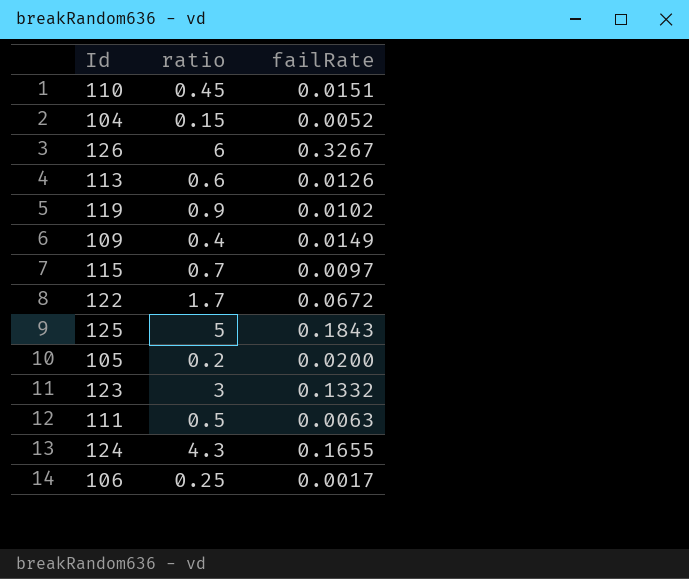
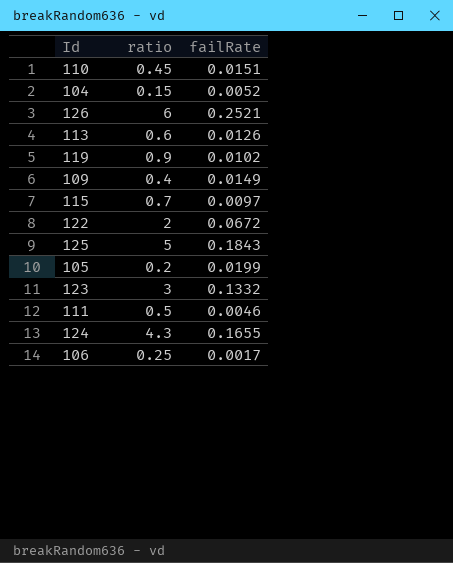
126 | failRate: 0.3267 -> 0.2521
122 | ratio: 1.7 -> 2
105 | failRate: 0.0200 -> 0.0199
111 | failRate: 0.0063 -> 0.0046

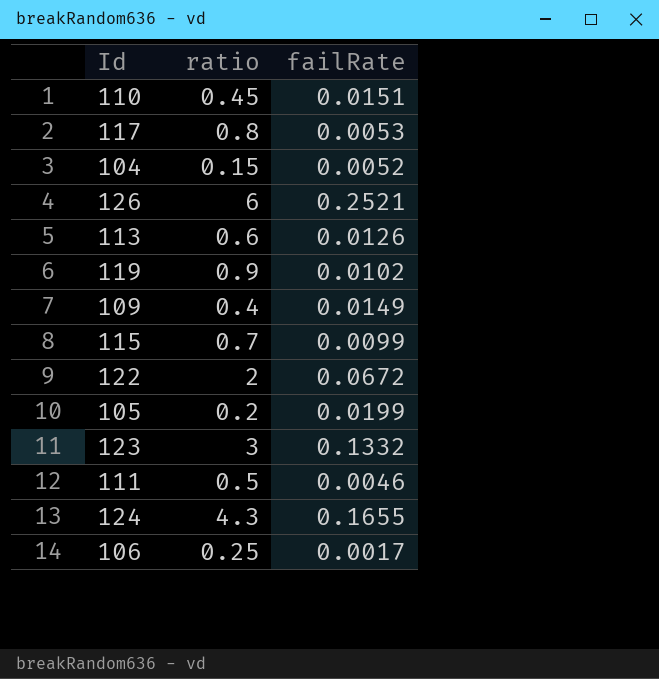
row 125: 5 | 0.1843 -> none
row 117: none -> 0.8 | 0.0053
115 | failRate: 0.0097 -> 0.0099

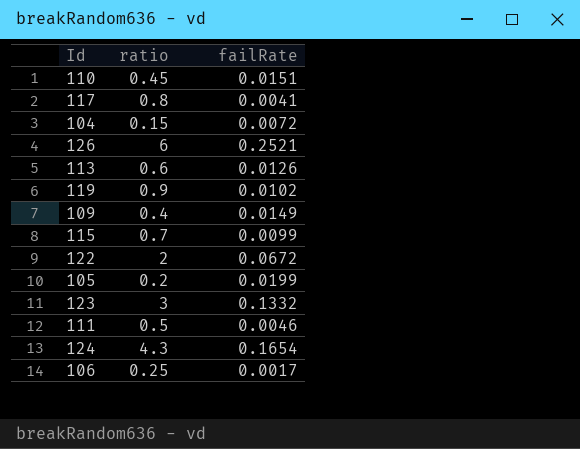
117 | failRate: 0.0053 -> 0.0041
104 | failRate: 0.0052 -> 0.0072
124 | failRate: 0.1655 -> 0.1654

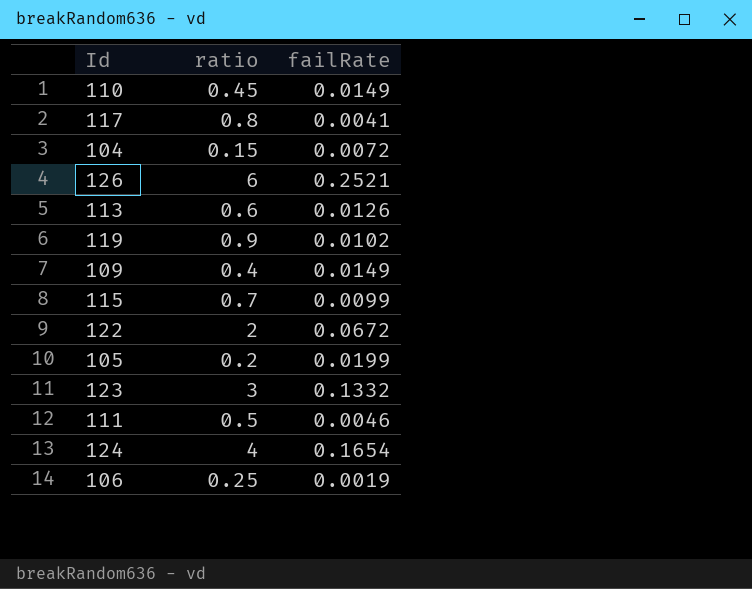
110 | failRate: 0.0151 -> 0.0149
124 | ratio: 4.3 -> 4
106 | failRate: 0.0017 -> 0.0019

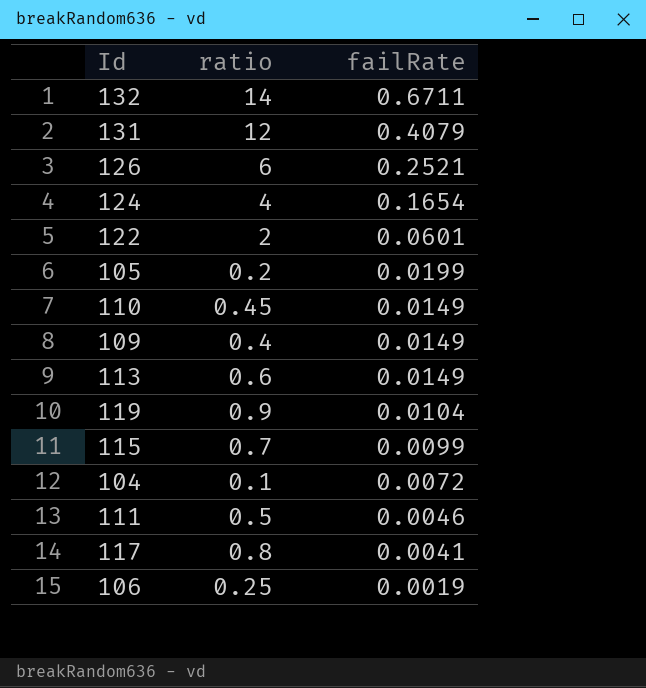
row order: none -> failRate descending
row 123: 3 | 0.1332 -> none
row 132: none -> 14 | 0.6711
row 131: none -> 12 | 0.4079
122 | failRate: 0.0672 -> 0.0601
113 | failRate: 0.0126 -> 0.0149
119 | failRate: 0.0102 -> 0.0104
104 | ratio: 0.15 -> 0.1

